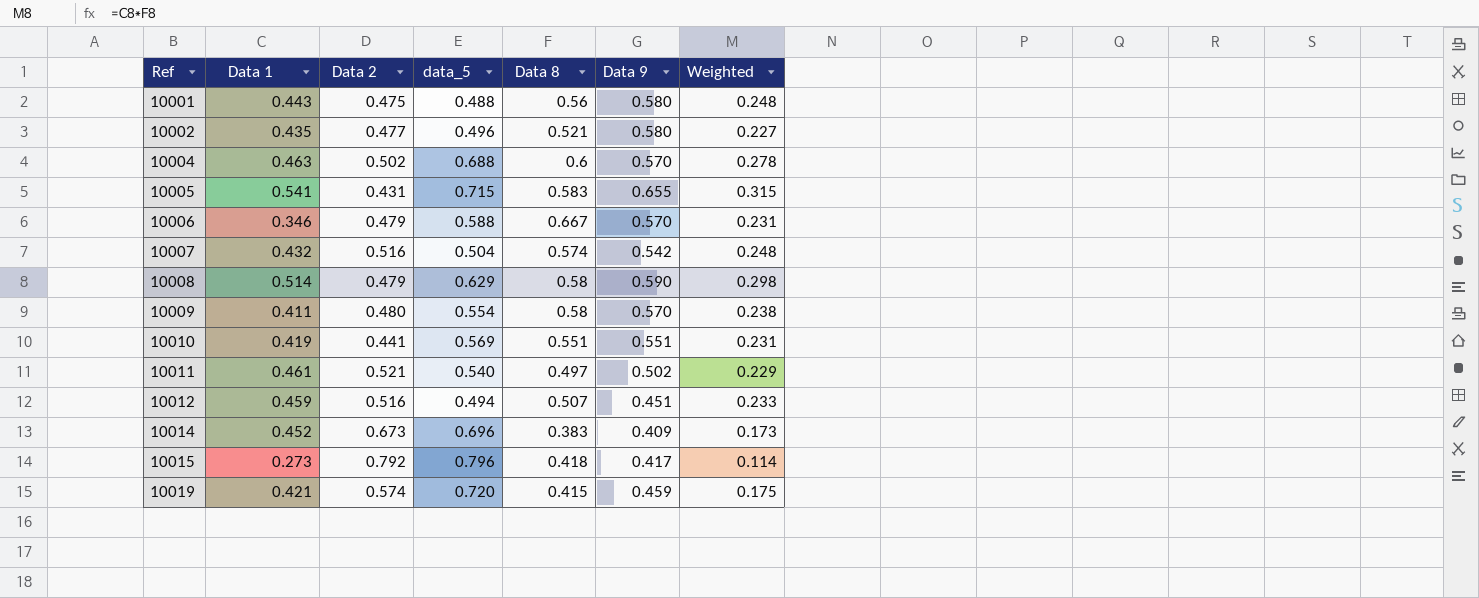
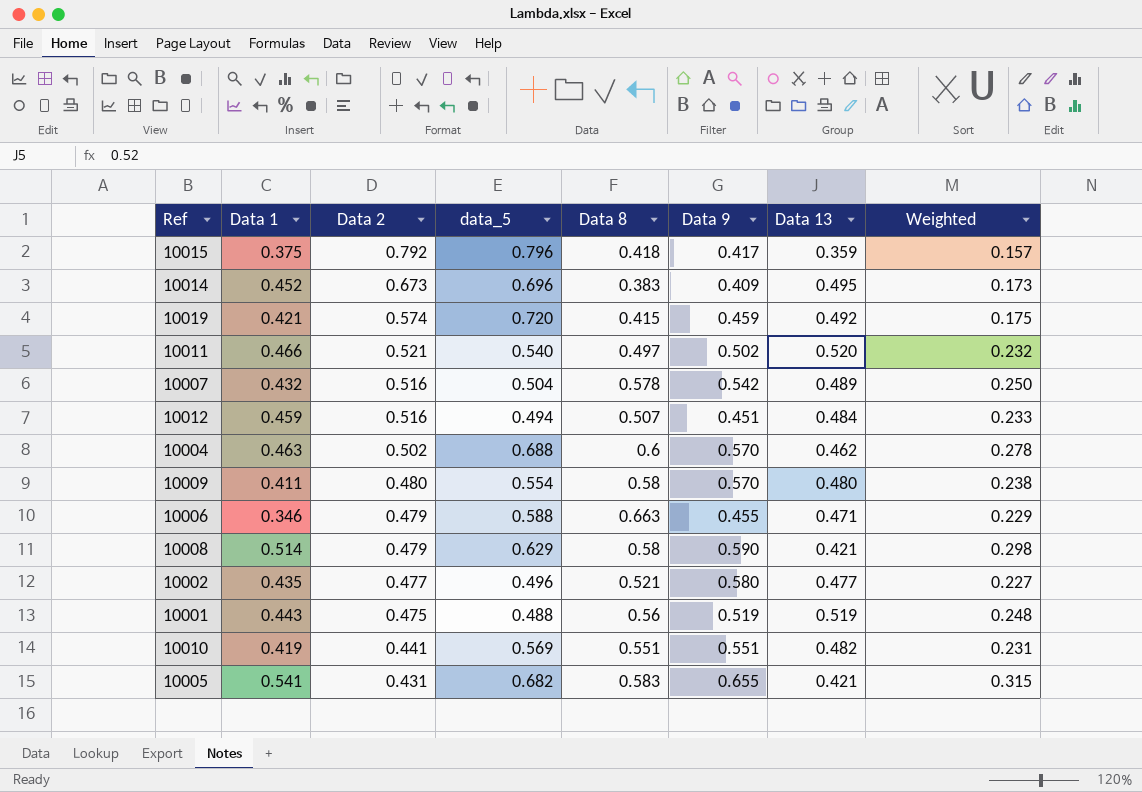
row order: Ref ascending -> Data 2 descending
column Data 13 | position: none -> 7
10015 | Data 1: 0.273 -> 0.375
10015 | Weighted: 0.114 -> 0.157
10011 | Data 1: 0.461 -> 0.466
10011 | Weighted: 0.229 -> 0.232
10007 | Data 8: 0.574 -> 0.578
10007 | Weighted: 0.248 -> 0.250
10006 | Data 8: 0.667 -> 0.663
10006 | Data 9: 0.570 -> 0.455
10006 | Weighted: 0.231 -> 0.229
10001 | Data 9: 0.580 -> 0.519
10005 | data_5: 0.715 -> 0.682

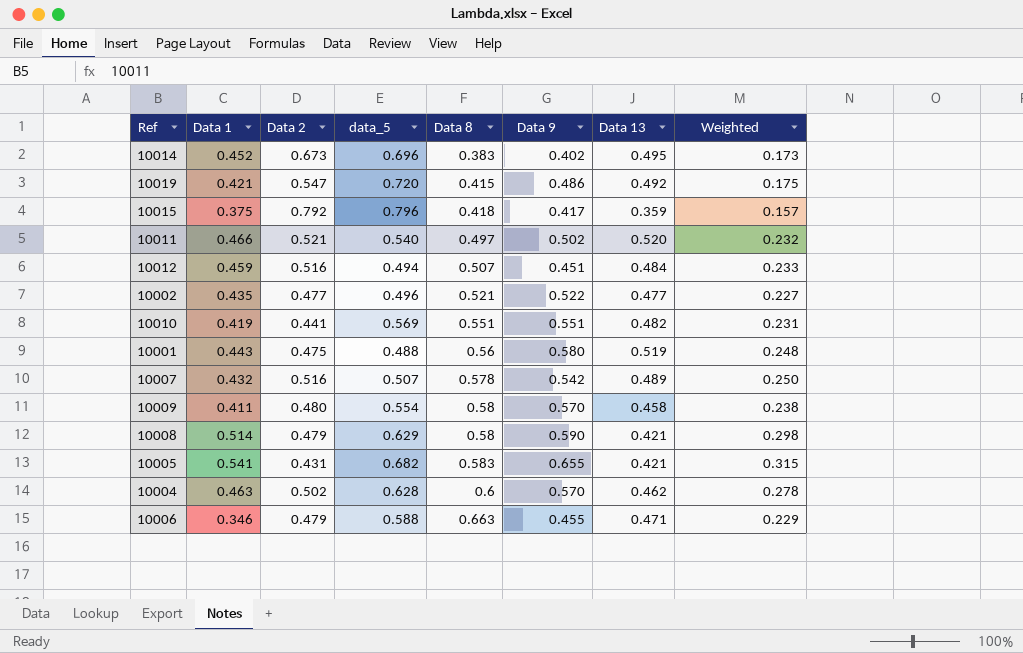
row order: Data 2 descending -> Data 8 ascending
10014 | Data 9: 0.409 -> 0.402
10019 | Data 2: 0.574 -> 0.547
10019 | Data 9: 0.459 -> 0.486
10002 | Data 9: 0.580 -> 0.522
10001 | Data 9: 0.519 -> 0.580
10007 | data_5: 0.504 -> 0.507
10009 | Data 13: 0.480 -> 0.458
10004 | data_5: 0.688 -> 0.628

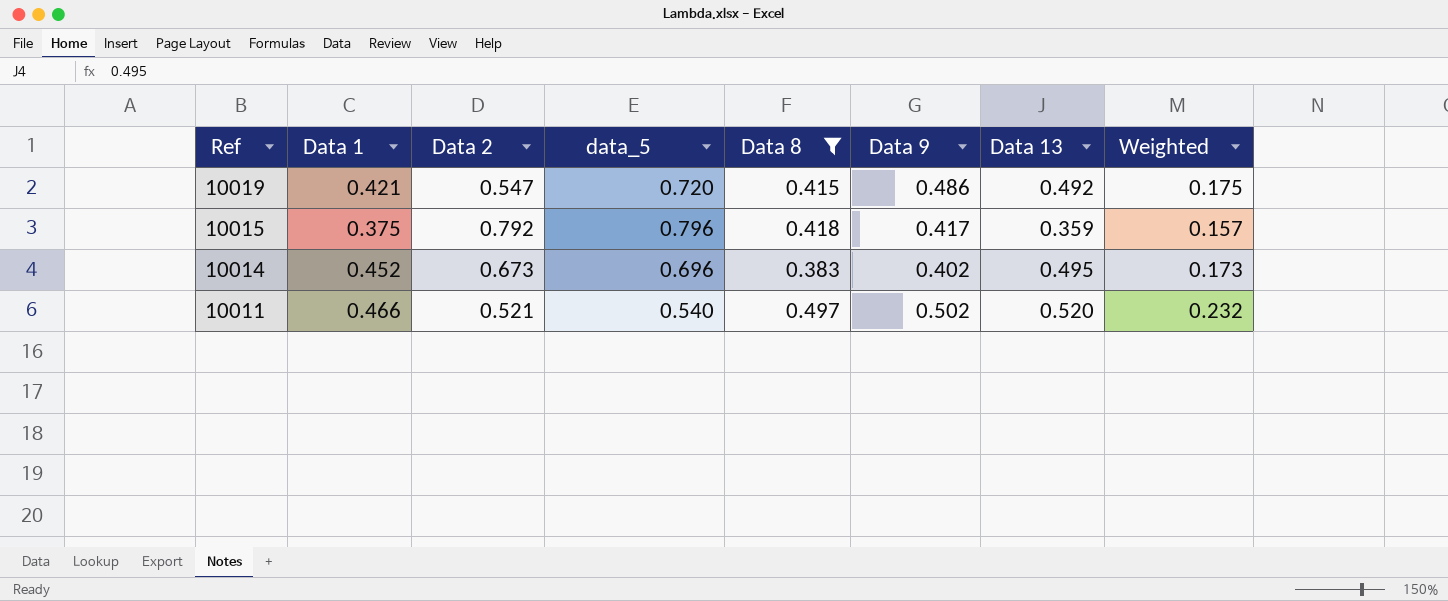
filter: none -> Data 8 <= 0.497
row order: Data 8 ascending -> Ref descending

